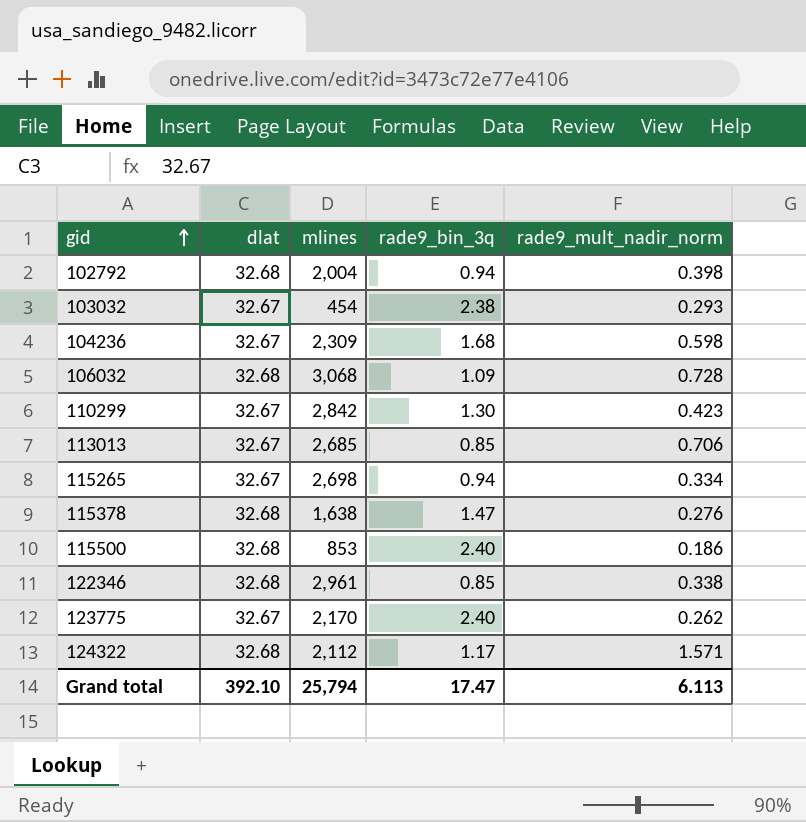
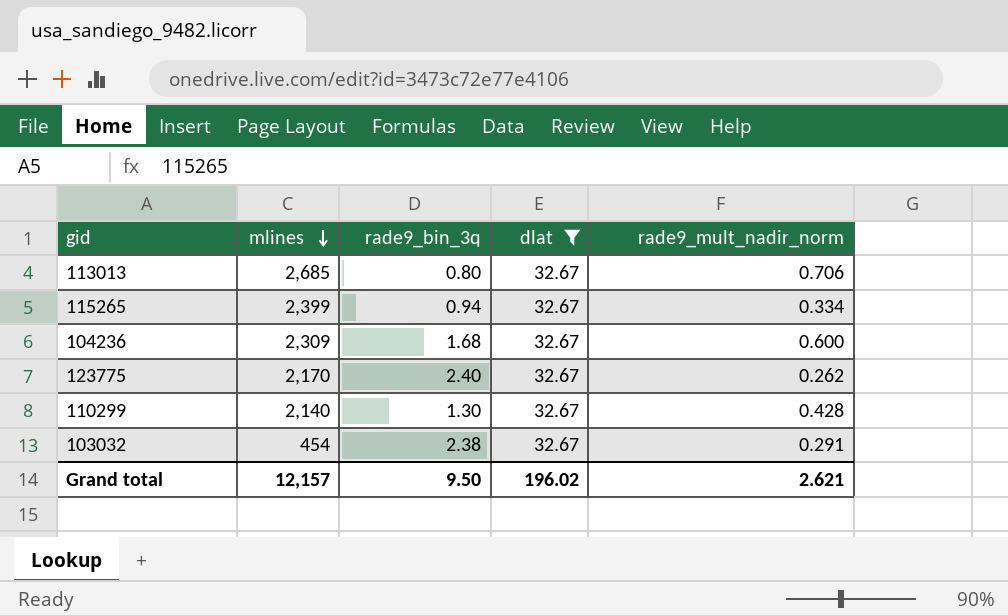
filter: none -> dlat = 32.67
row order: gid ascending -> mlines descending
column dlat | position: 2 -> 4
113013 | rade9_bin_3q: 0.85 -> 0.80
115265 | mlines: 2,698 -> 2,399
104236 | rade9_mult_nadir_norm: 0.598 -> 0.600
110299 | mlines: 2,842 -> 2,140
110299 | rade9_mult_nadir_norm: 0.423 -> 0.428
103032 | rade9_mult_nadir_norm: 0.293 -> 0.291
Grand total | mlines: 25,794 -> 12,157
Grand total | rade9_bin_3q: 17.47 -> 9.50
Grand total | dlat: 392.10 -> 196.02
Grand total | rade9_mult_nadir_norm: 6.113 -> 2.621

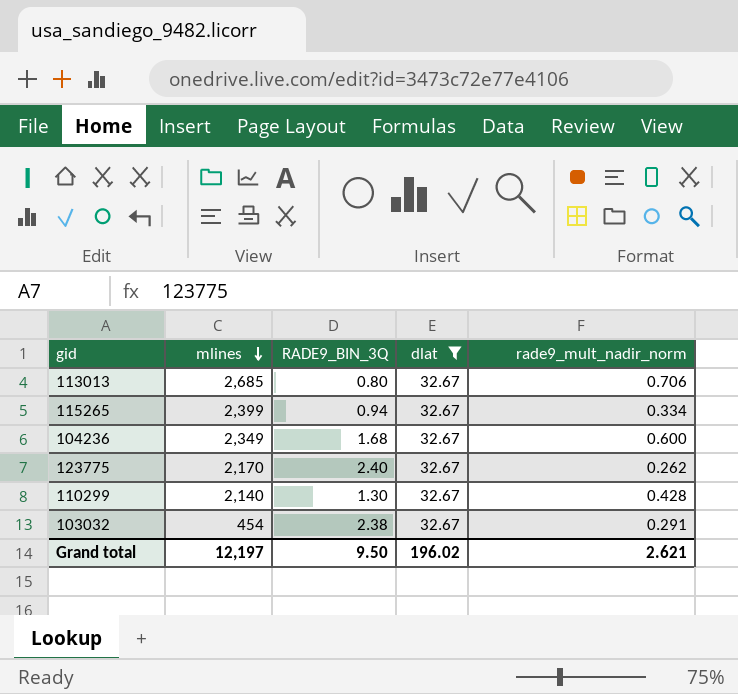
column name: rade9_bin_3q -> RADE9_BIN_3Q
104236 | mlines: 2,309 -> 2,349
Grand total | mlines: 12,157 -> 12,197

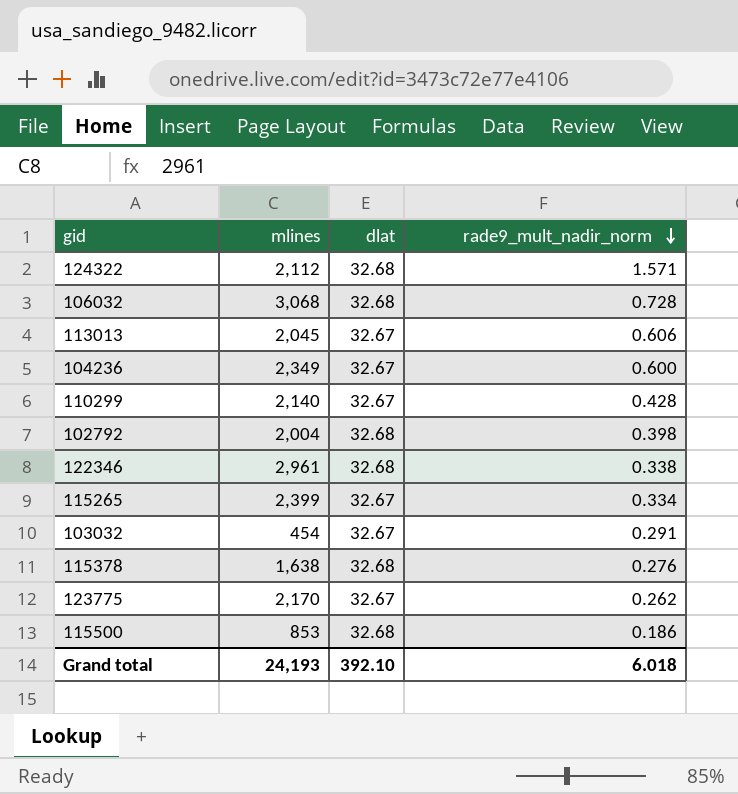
filter: dlat = 32.67 -> none
row order: mlines descending -> rade9_mult_nadir_norm descending
column RADE9_BIN_3Q | position: 3 -> none
113013 | mlines: 2,685 -> 2,045
113013 | rade9_mult_nadir_norm: 0.706 -> 0.606
Grand total | mlines: 12,197 -> 24,193
Grand total | dlat: 196.02 -> 392.10
Grand total | rade9_mult_nadir_norm: 2.621 -> 6.018

